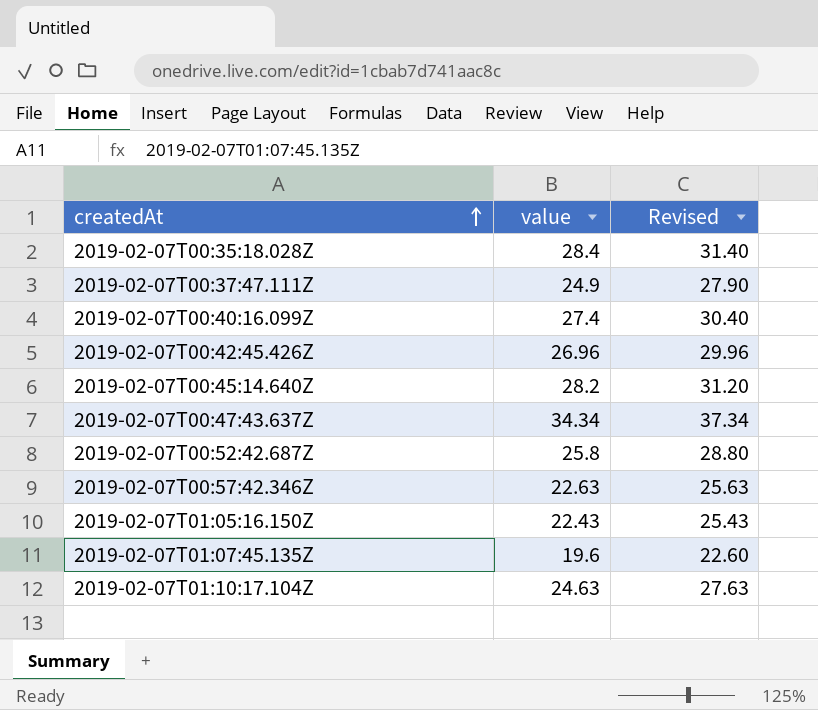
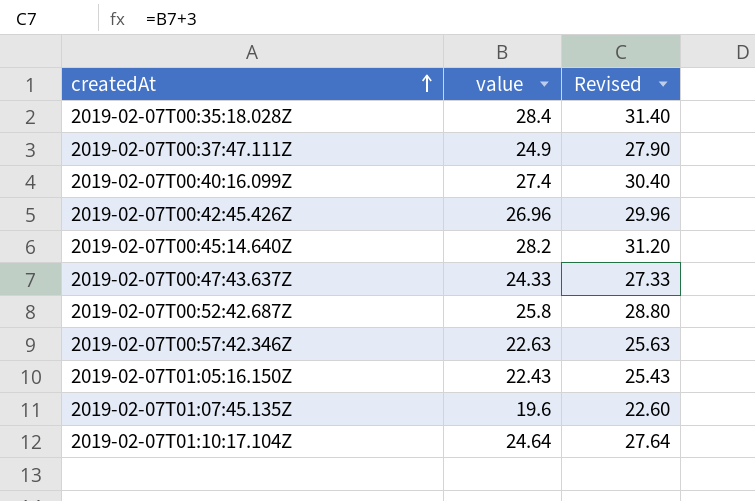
2019-02-07T00:47:43.637Z | value: 34.34 -> 24.33
2019-02-07T00:47:43.637Z | Revised: 37.34 -> 27.33
2019-02-07T01:10:17.104Z | value: 24.63 -> 24.64
2019-02-07T01:10:17.104Z | Revised: 27.63 -> 27.64

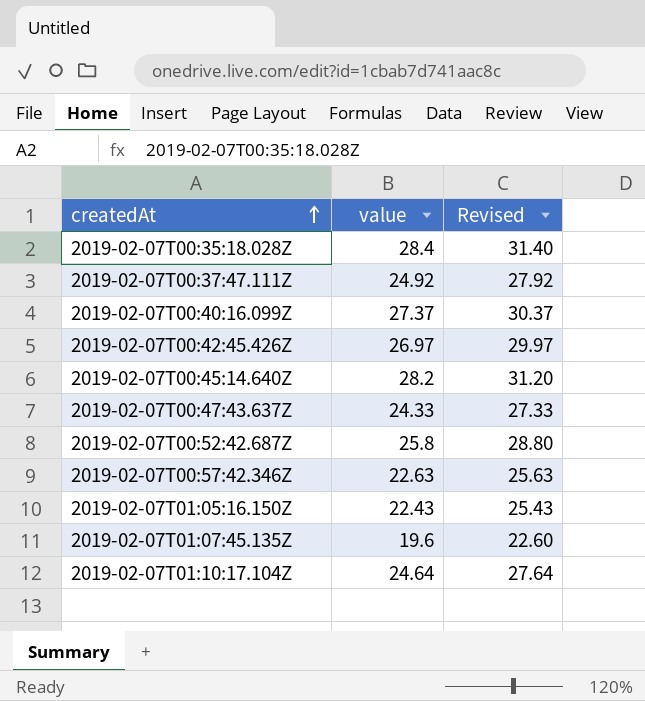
2019-02-07T00:37:47.111Z | value: 24.9 -> 24.92
2019-02-07T00:37:47.111Z | Revised: 27.90 -> 27.92
2019-02-07T00:40:16.099Z | value: 27.4 -> 27.37
2019-02-07T00:40:16.099Z | Revised: 30.40 -> 30.37
2019-02-07T00:42:45.426Z | value: 26.96 -> 26.97
2019-02-07T00:42:45.426Z | Revised: 29.96 -> 29.97

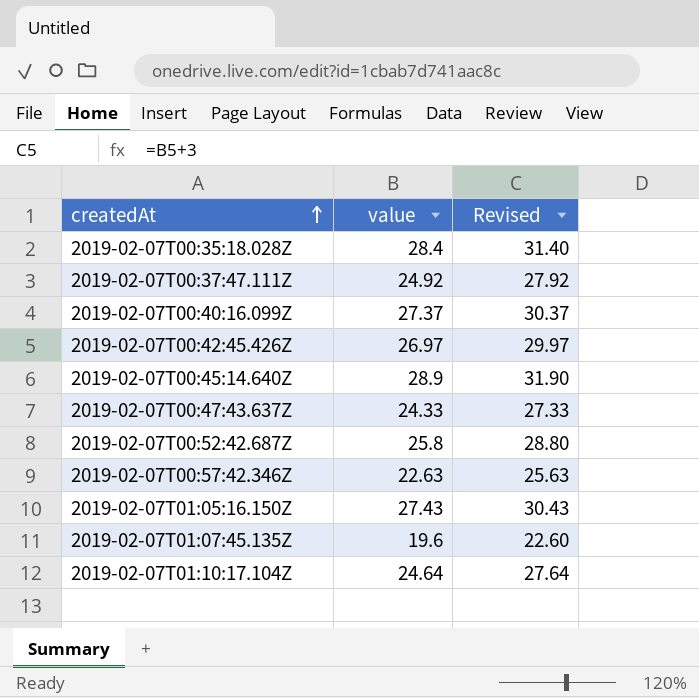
2019-02-07T00:45:14.640Z | value: 28.2 -> 28.9
2019-02-07T00:45:14.640Z | Revised: 31.20 -> 31.90
2019-02-07T01:05:16.150Z | value: 22.43 -> 27.43
2019-02-07T01:05:16.150Z | Revised: 25.43 -> 30.43

